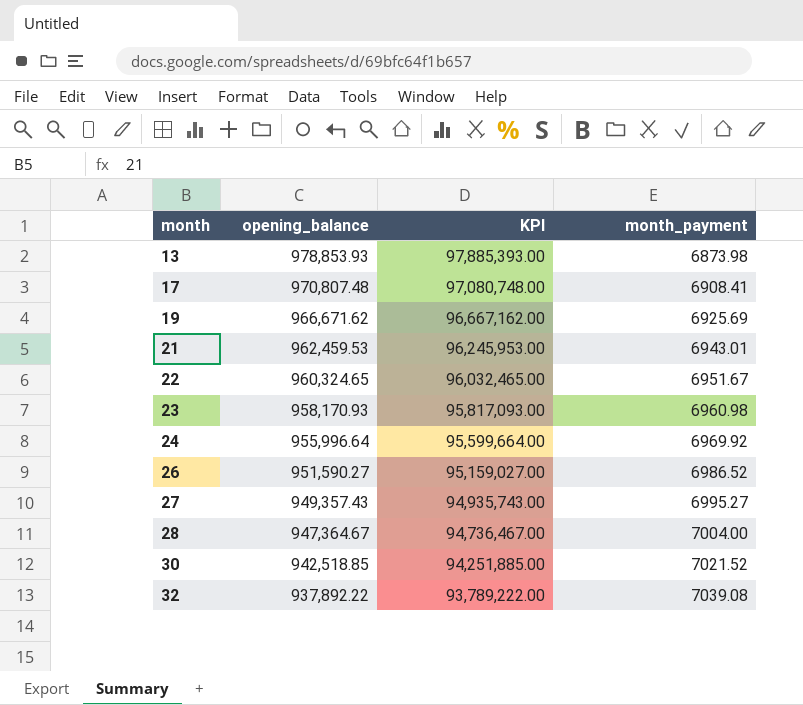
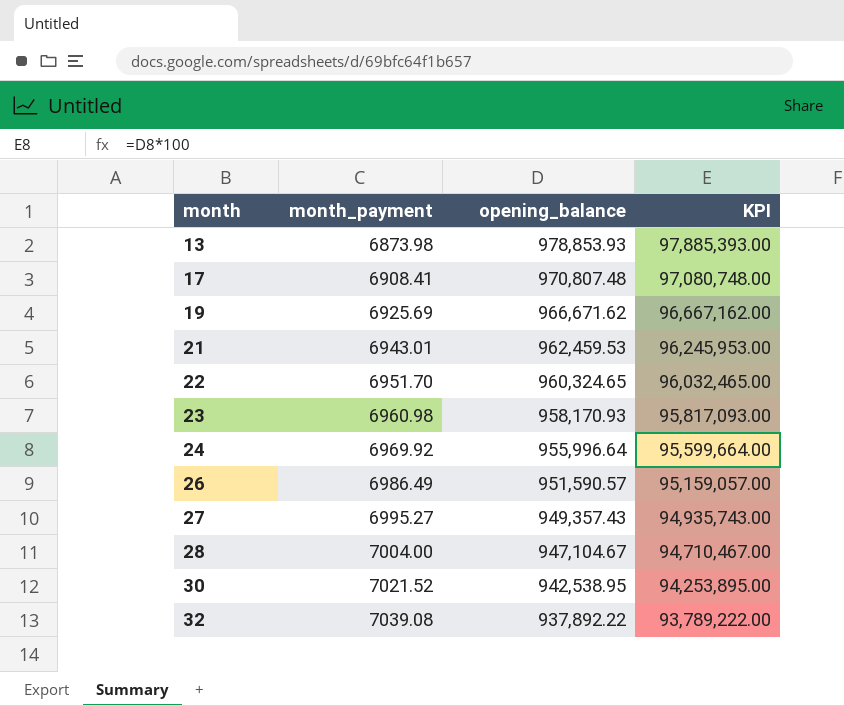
column month_payment | position: 4 -> 2
22 | month_payment: 6951.67 -> 6951.70
26 | month_payment: 6986.52 -> 6986.49
26 | opening_balance: 951,590.27 -> 951,590.57
26 | KPI: 95,159,027.00 -> 95,159,057.00
28 | opening_balance: 947,364.67 -> 947,104.67
28 | KPI: 94,736,467.00 -> 94,710,467.00
30 | opening_balance: 942,518.85 -> 942,538.95
30 | KPI: 94,251,885.00 -> 94,253,895.00

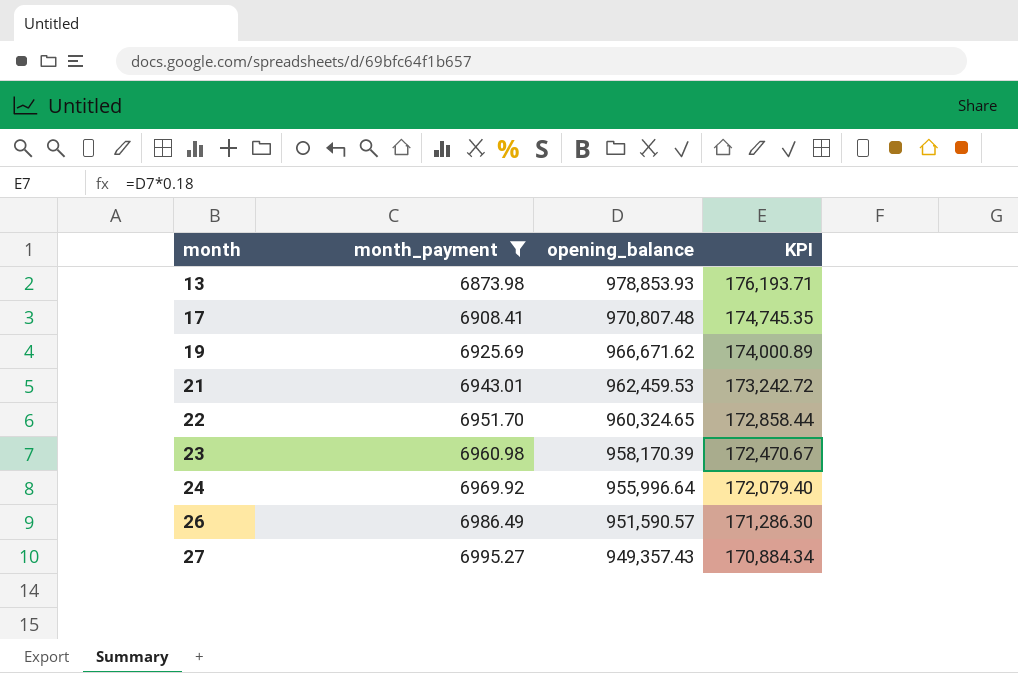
filter: none -> month_payment <= 6995.27
column KPI | formula: [opening_balance] * 100 -> [opening_balance] * 0.18
23 | opening_balance: 958,170.93 -> 958,170.39

